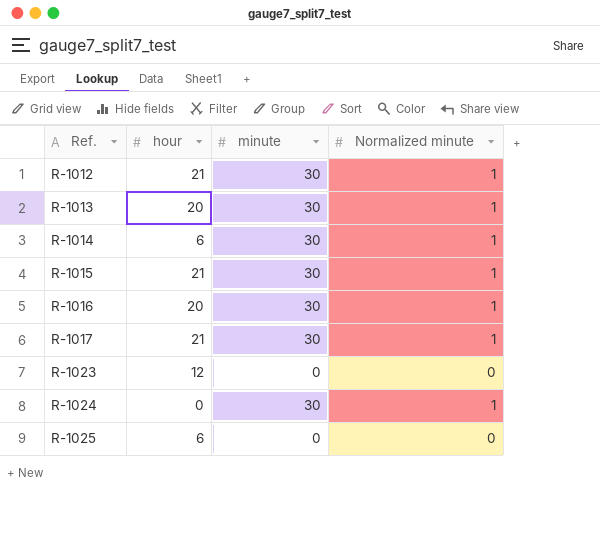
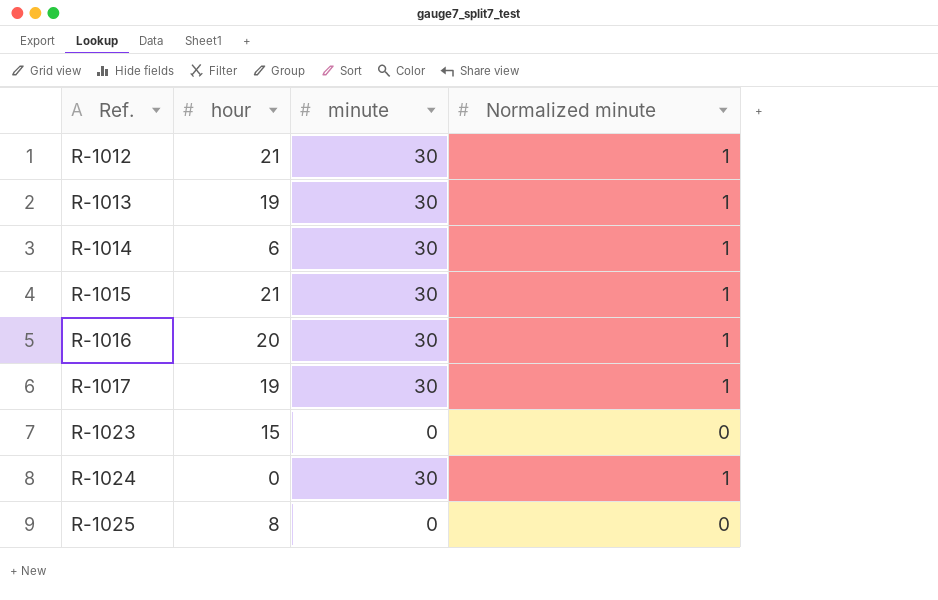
R-1013 | hour: 20 -> 19
R-1017 | hour: 21 -> 19
R-1023 | hour: 12 -> 15
R-1025 | hour: 6 -> 8

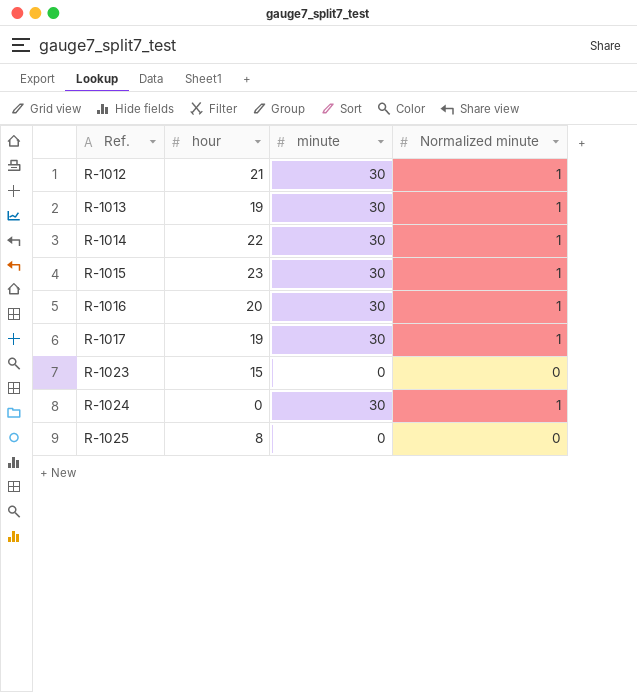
R-1014 | hour: 6 -> 22
R-1015 | hour: 21 -> 23

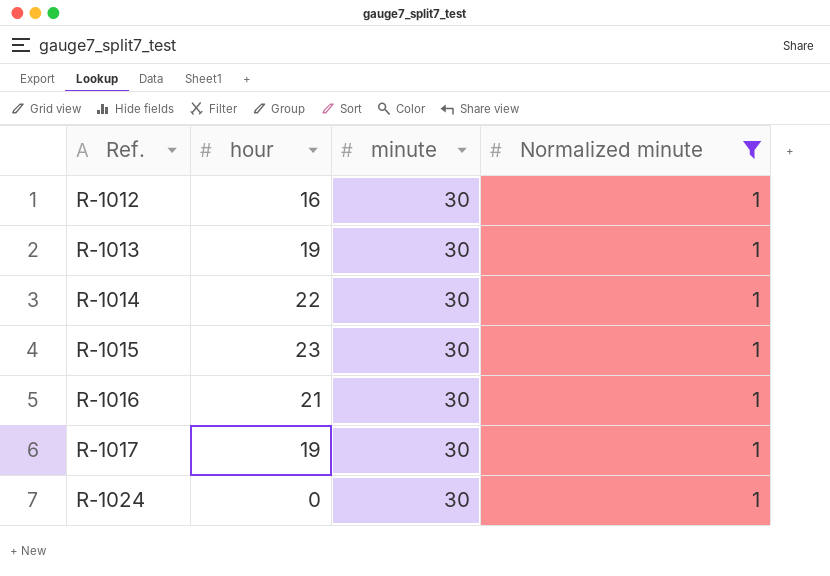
filter: none -> Normalized minute = 1
R-1012 | hour: 21 -> 16
R-1016 | hour: 20 -> 21

